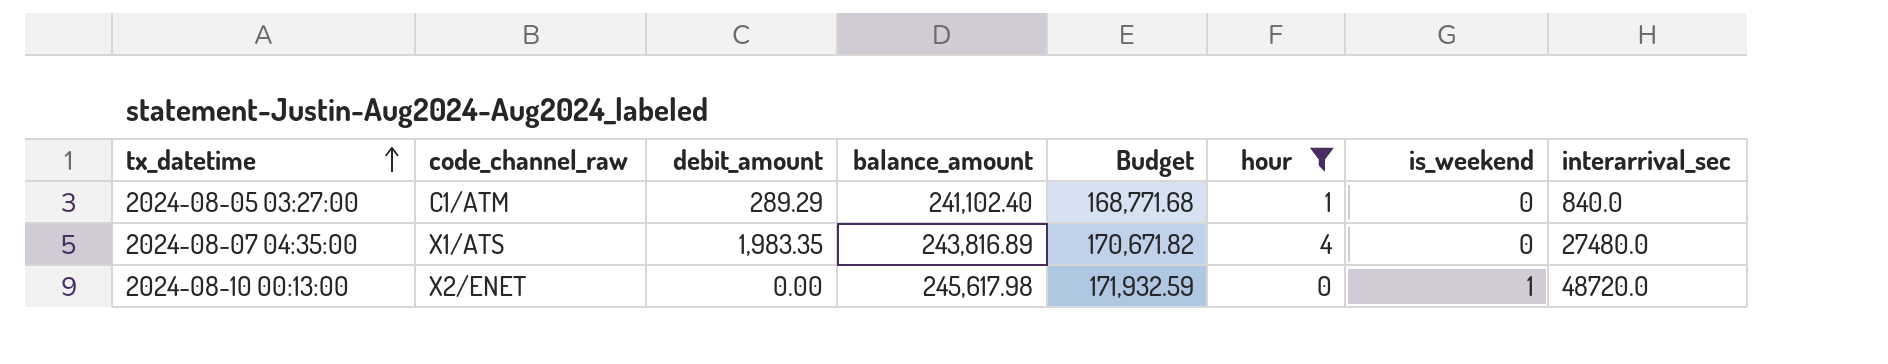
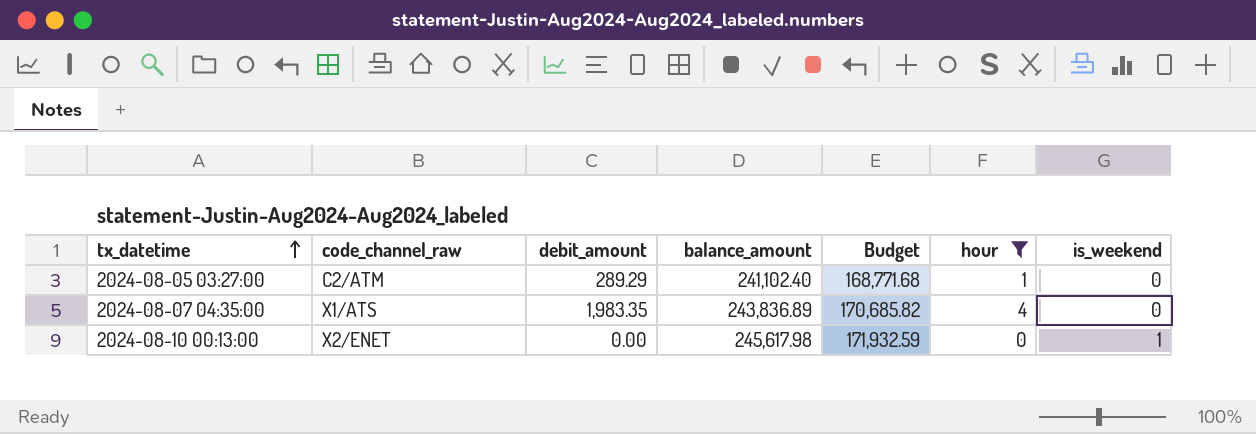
column interarrival_sec | position: 8 -> none
2024-08-05 03:27:00 | code_channel_raw: C1/ATM -> C2/ATM
2024-08-07 04:35:00 | balance_amount: 243,816.89 -> 243,836.89
2024-08-07 04:35:00 | Budget: 170,671.82 -> 170,685.82

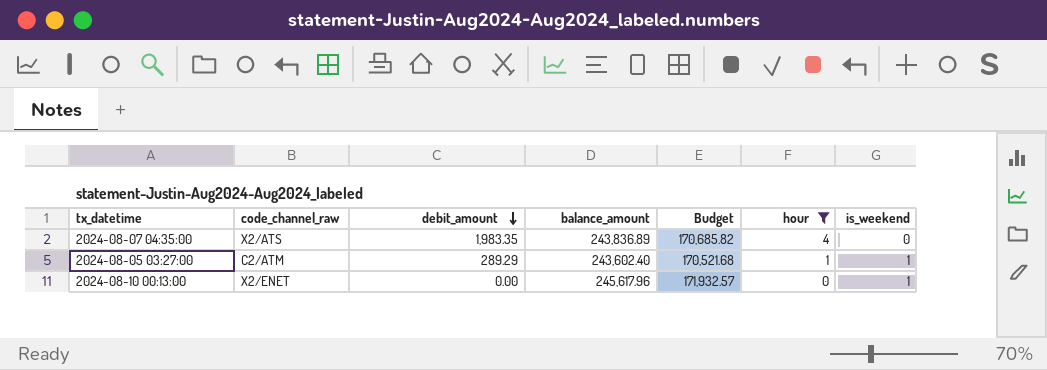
row order: tx_datetime ascending -> debit_amount descending
2024-08-07 04:35:00 | code_channel_raw: X1/ATS -> X2/ATS
2024-08-05 03:27:00 | balance_amount: 241,102.40 -> 243,602.40
2024-08-05 03:27:00 | Budget: 168,771.68 -> 170,521.68
2024-08-05 03:27:00 | is_weekend: 0 -> 1
2024-08-10 00:13:00 | balance_amount: 245,617.98 -> 245,617.96
2024-08-10 00:13:00 | Budget: 171,932.59 -> 171,932.57

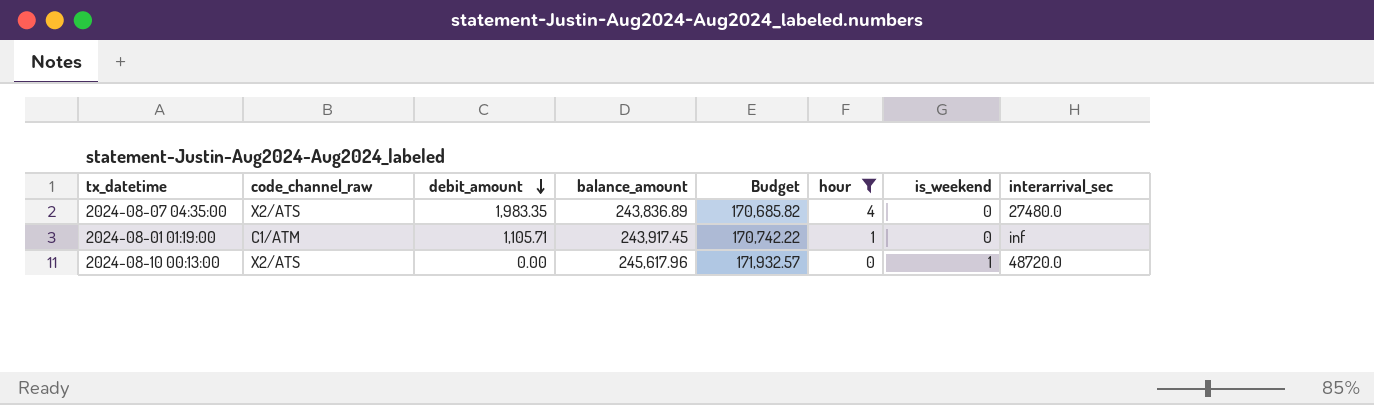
column interarrival_sec | position: none -> 8
row 2024-08-05 03:27:00: C2/ATM | 289.29 | 243,602.40 | 170,521.68 | 1 | 1 -> none
row 2024-08-01 01:19:00: none -> C1/ATM | 1,105.71 | 243,917.45 | 170,742.22 | 1 | 0 | inf
2024-08-10 00:13:00 | code_channel_raw: X2/ENET -> X2/ATS

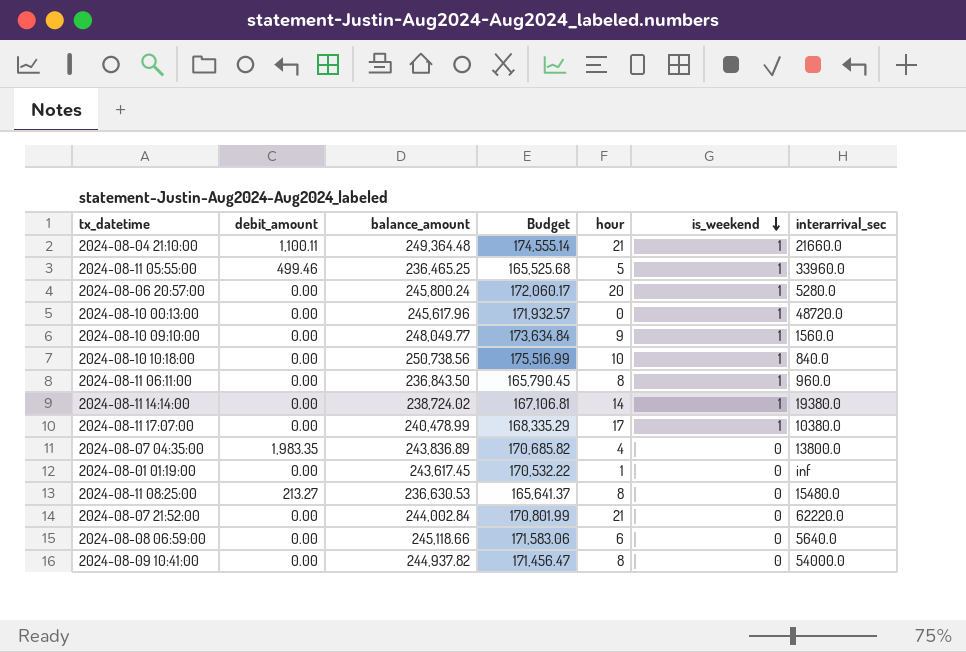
filter: hour <= 4 -> none
row order: debit_amount descending -> is_weekend descending
column code_channel_raw | position: 2 -> none
2024-08-07 04:35:00 | interarrival_sec: 27480.0 -> 13800.0
2024-08-01 01:19:00 | debit_amount: 1,105.71 -> 0.00
2024-08-01 01:19:00 | balance_amount: 243,917.45 -> 243,617.45
2024-08-01 01:19:00 | Budget: 170,742.22 -> 170,532.22

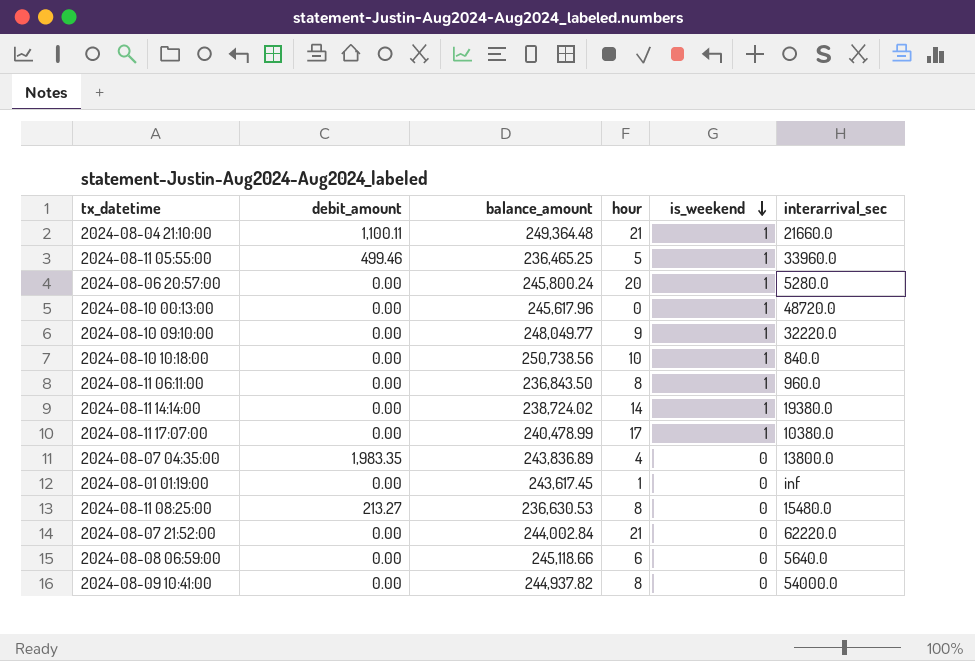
column Budget | formula: [balance_amount] * 0.7 -> none
2024-08-10 09:10:00 | interarrival_sec: 1560.0 -> 32220.0

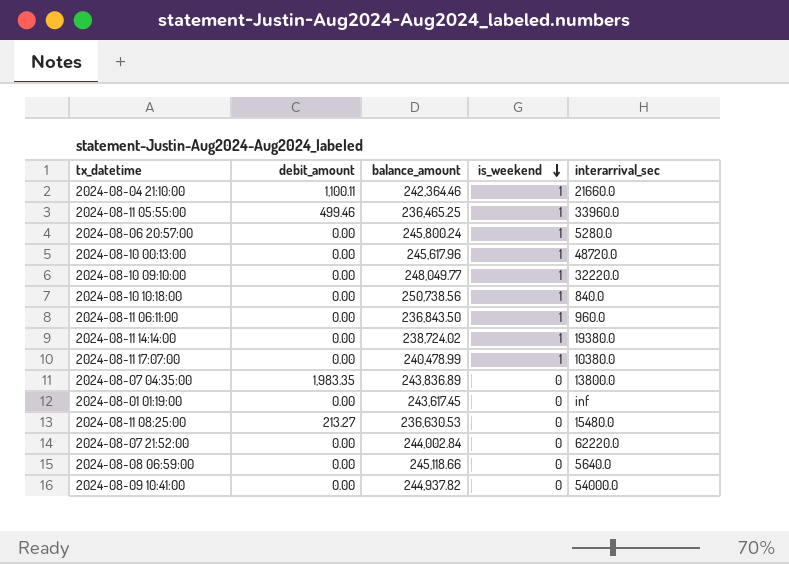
column hour | position: 4 -> none
2024-08-04 21:10:00 | balance_amount: 249,364.48 -> 242,364.46

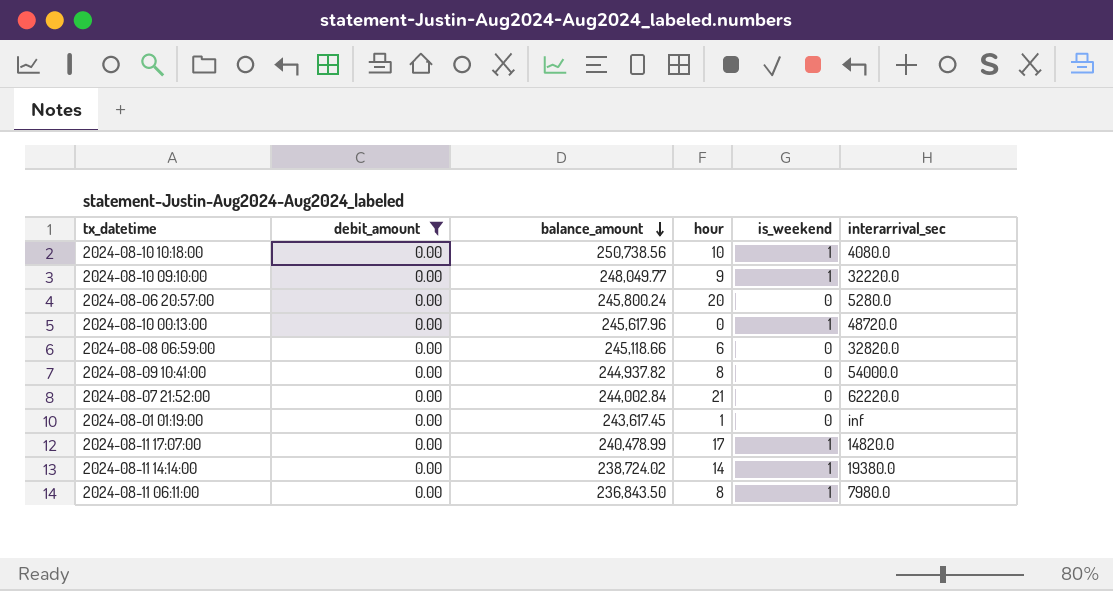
filter: none -> debit_amount = 0.00
row order: is_weekend descending -> balance_amount descending
column hour | position: none -> 4
2024-08-10 10:18:00 | interarrival_sec: 840.0 -> 4080.0
2024-08-06 20:57:00 | is_weekend: 1 -> 0
2024-08-08 06:59:00 | interarrival_sec: 5640.0 -> 32820.0
2024-08-11 17:07:00 | interarrival_sec: 10380.0 -> 14820.0
2024-08-11 06:11:00 | interarrival_sec: 960.0 -> 7980.0

